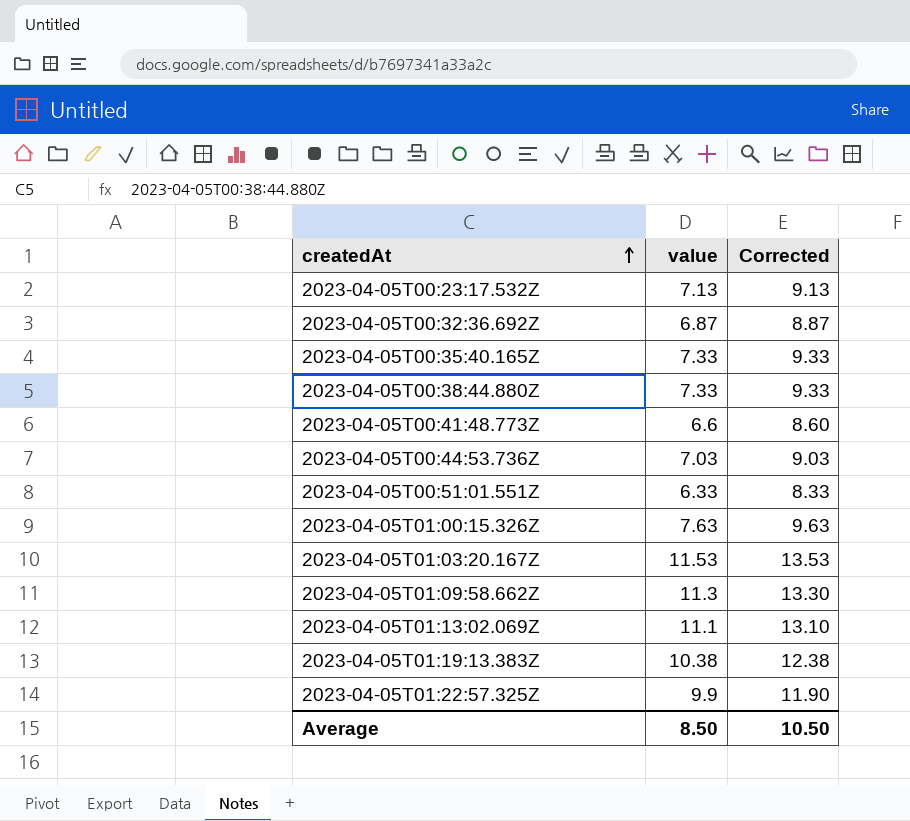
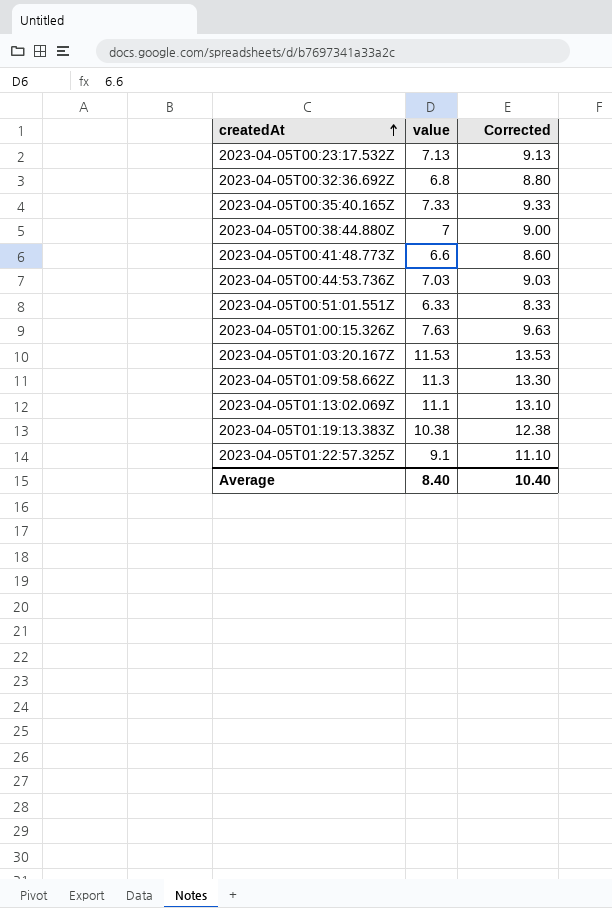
2023-04-05T00:32:36.692Z | value: 6.87 -> 6.8
2023-04-05T00:32:36.692Z | Corrected: 8.87 -> 8.80
2023-04-05T00:38:44.880Z | value: 7.33 -> 7
2023-04-05T00:38:44.880Z | Corrected: 9.33 -> 9.00
2023-04-05T01:22:57.325Z | value: 9.9 -> 9.1
2023-04-05T01:22:57.325Z | Corrected: 11.90 -> 11.10
Average | value: 8.50 -> 8.40
Average | Corrected: 10.50 -> 10.40

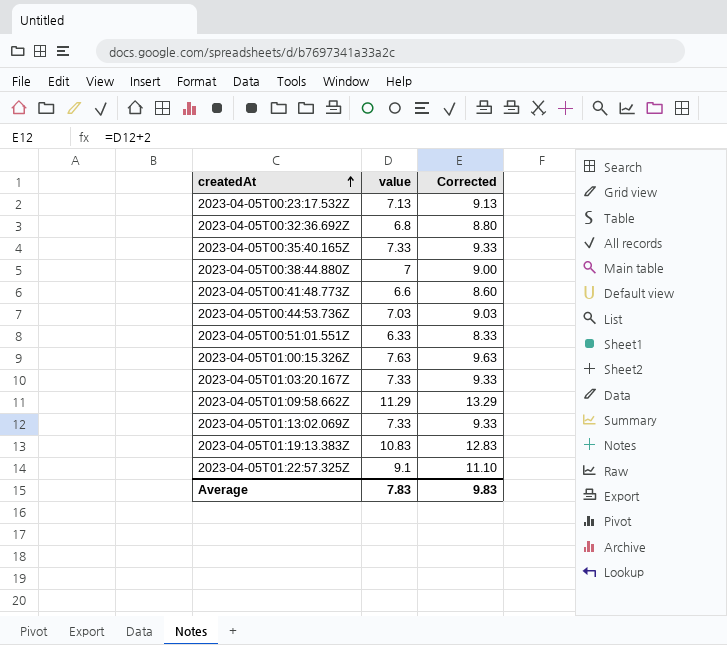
2023-04-05T01:03:20.167Z | value: 11.53 -> 7.33
2023-04-05T01:03:20.167Z | Corrected: 13.53 -> 9.33
2023-04-05T01:09:58.662Z | value: 11.3 -> 11.29
2023-04-05T01:09:58.662Z | Corrected: 13.30 -> 13.29
2023-04-05T01:13:02.069Z | value: 11.1 -> 7.33
2023-04-05T01:13:02.069Z | Corrected: 13.10 -> 9.33
2023-04-05T01:19:13.383Z | value: 10.38 -> 10.83
2023-04-05T01:19:13.383Z | Corrected: 12.38 -> 12.83
Average | value: 8.40 -> 7.83
Average | Corrected: 10.40 -> 9.83

